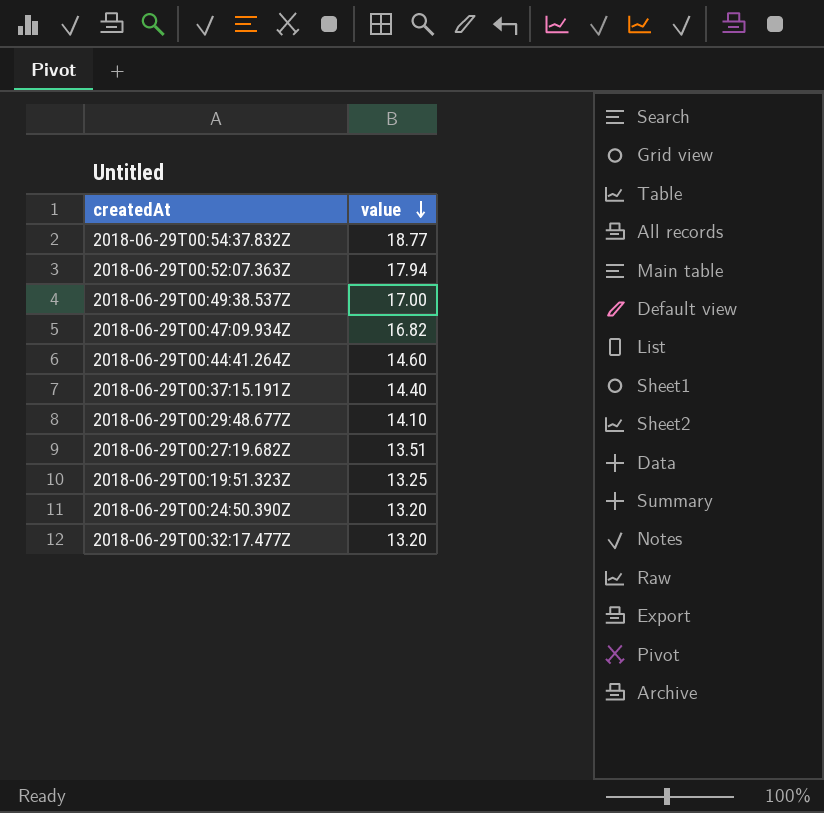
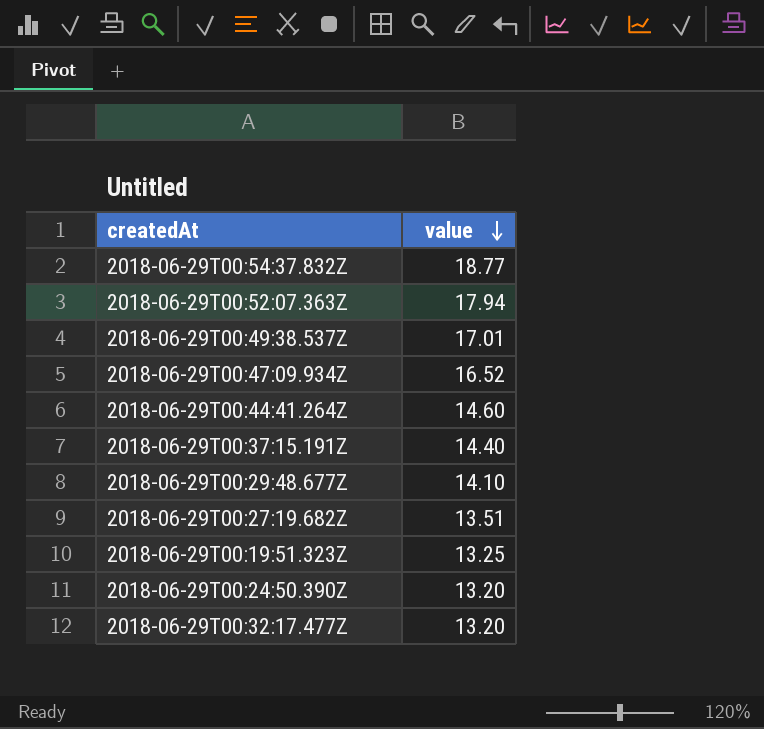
2018-06-29T00:49:38.537Z | value: 17.00 -> 17.01
2018-06-29T00:47:09.934Z | value: 16.82 -> 16.52

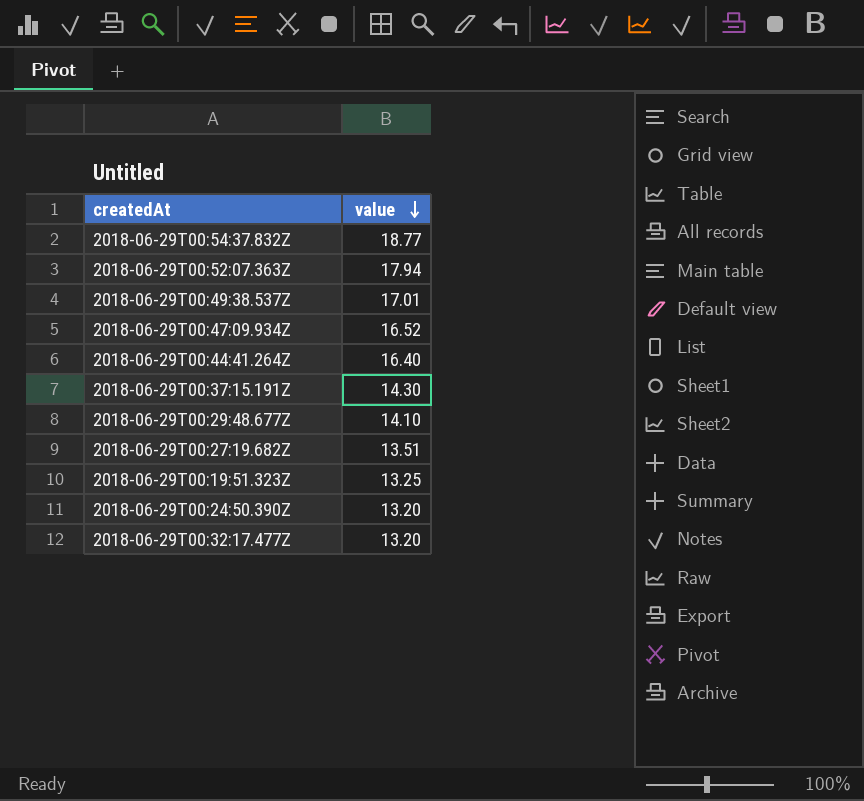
2018-06-29T00:44:41.264Z | value: 14.60 -> 16.40
2018-06-29T00:37:15.191Z | value: 14.40 -> 14.30

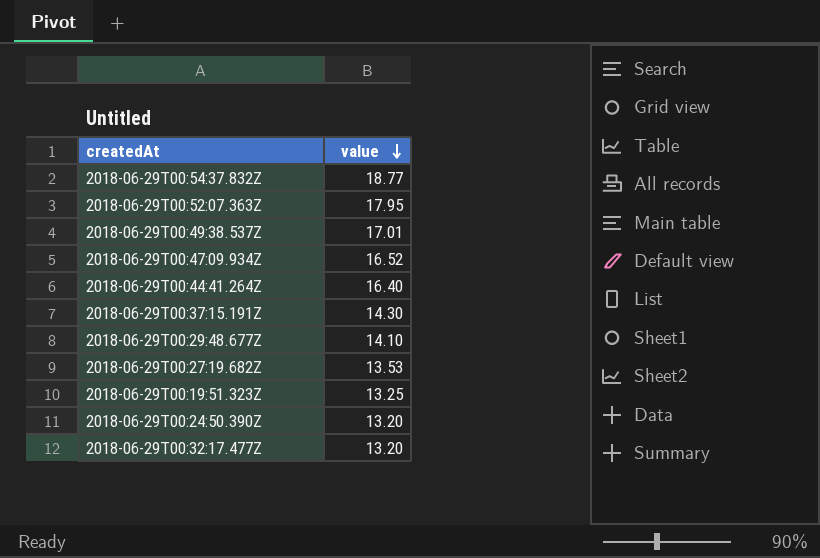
2018-06-29T00:52:07.363Z | value: 17.94 -> 17.95
2018-06-29T00:27:19.682Z | value: 13.51 -> 13.53

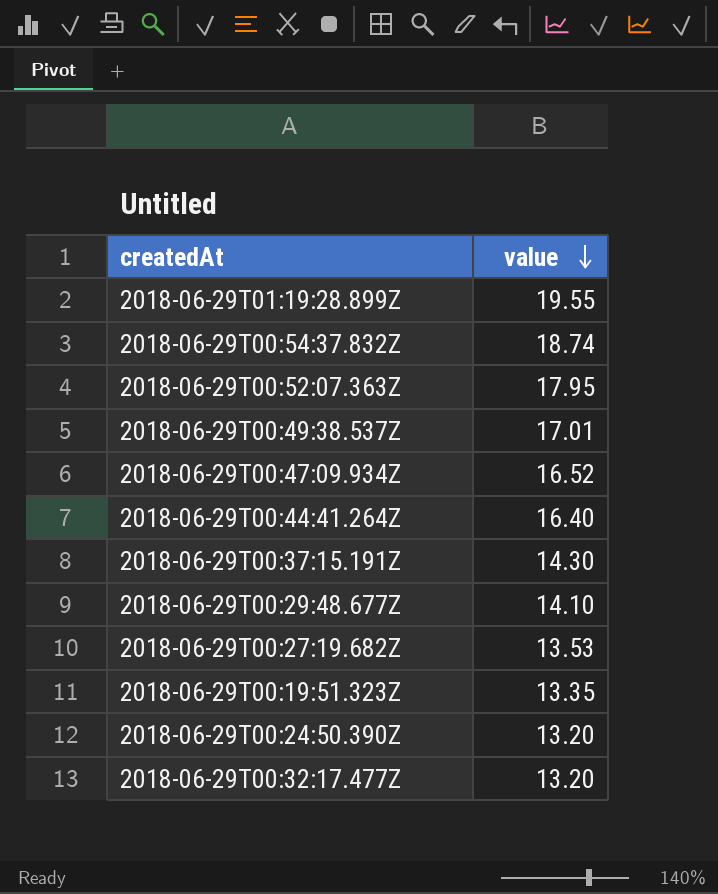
row 2018-06-29T01:19:28.899Z: none -> 19.55
2018-06-29T00:54:37.832Z | value: 18.77 -> 18.74
2018-06-29T00:19:51.323Z | value: 13.25 -> 13.35

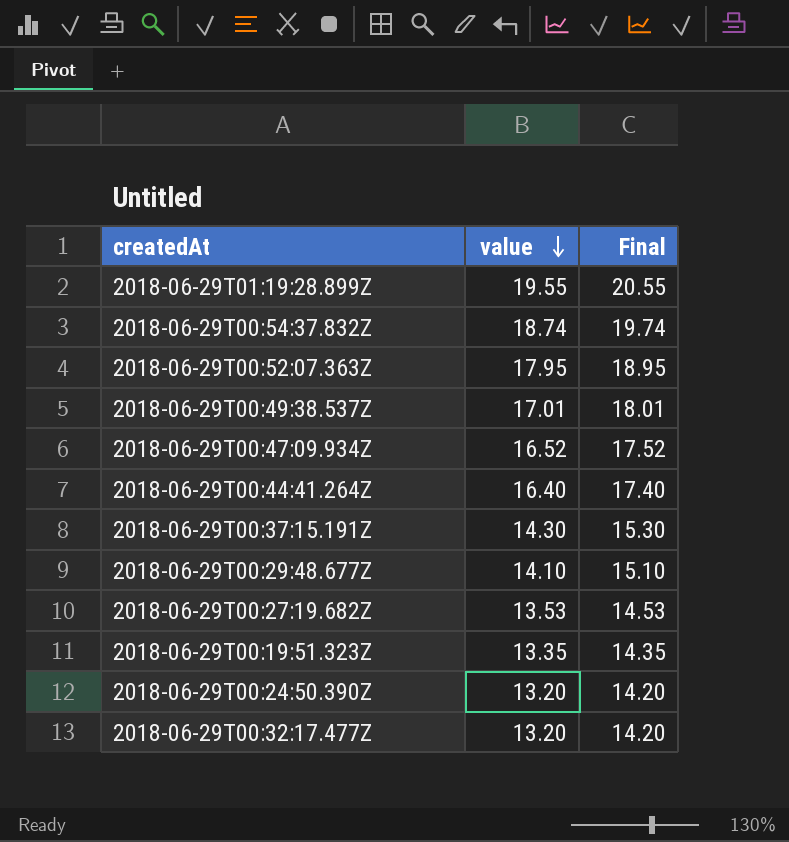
column Final | formula: none -> [value] + 1

